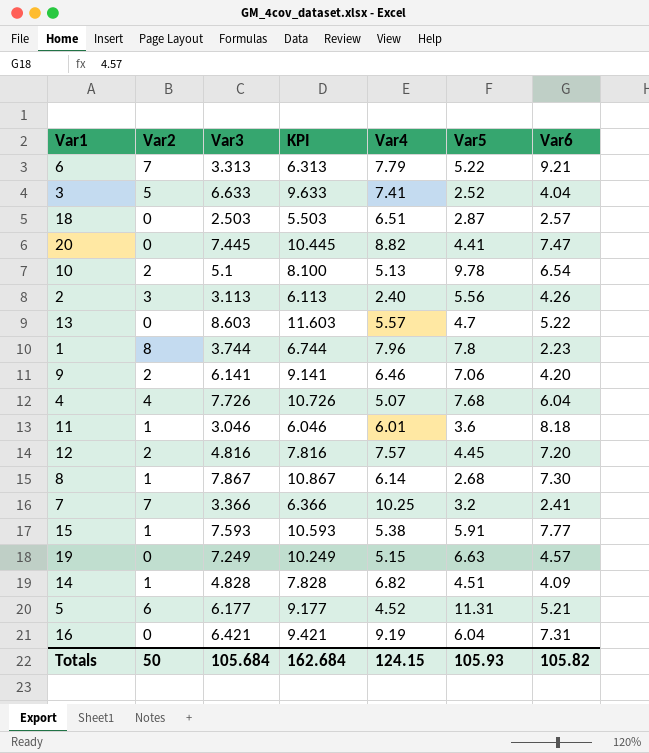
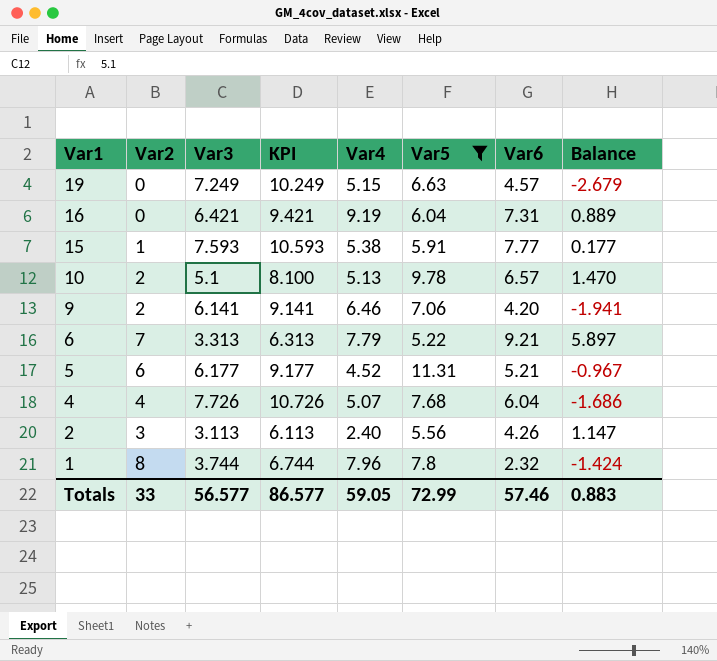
filter: none -> Var5 >= 5.22
row order: none -> Var1 descending
column Balance | formula: none -> [Var6] - [Var3]
10 | Var6: 6.54 -> 6.57
1 | Var6: 2.23 -> 2.32
Totals | Var2: 50 -> 33
Totals | Var3: 105.684 -> 56.577
Totals | KPI: 162.684 -> 86.577
Totals | Var4: 124.15 -> 59.05
Totals | Var5: 105.93 -> 72.99
Totals | Var6: 105.82 -> 57.46

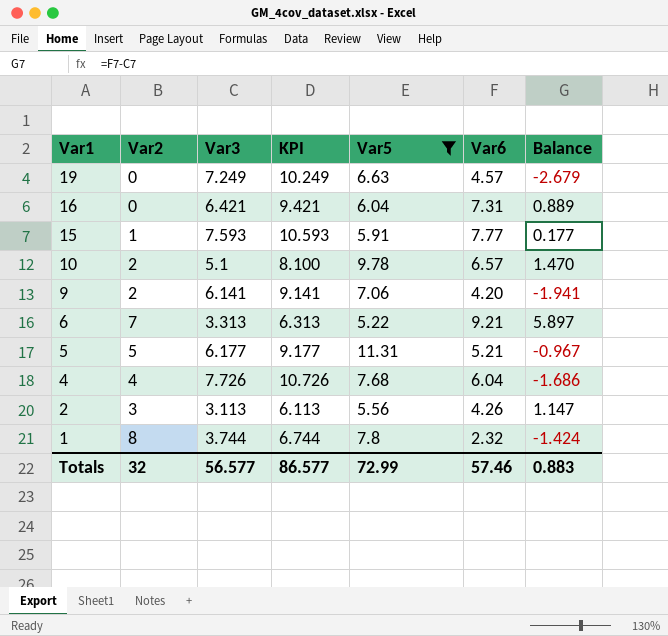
column Var4 | position: 5 -> none
5 | Var2: 6 -> 5
Totals | Var2: 33 -> 32

